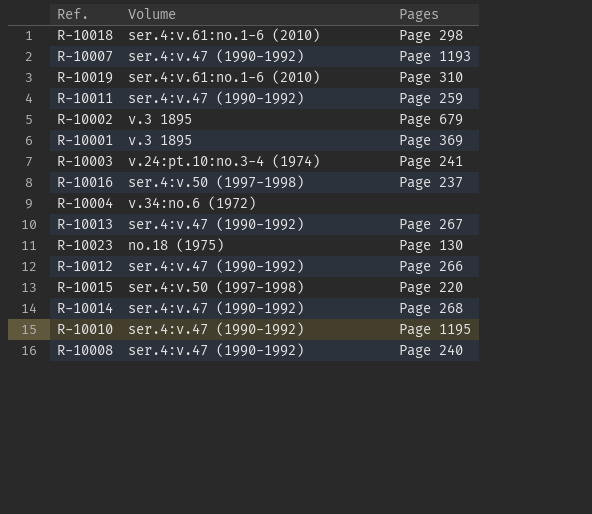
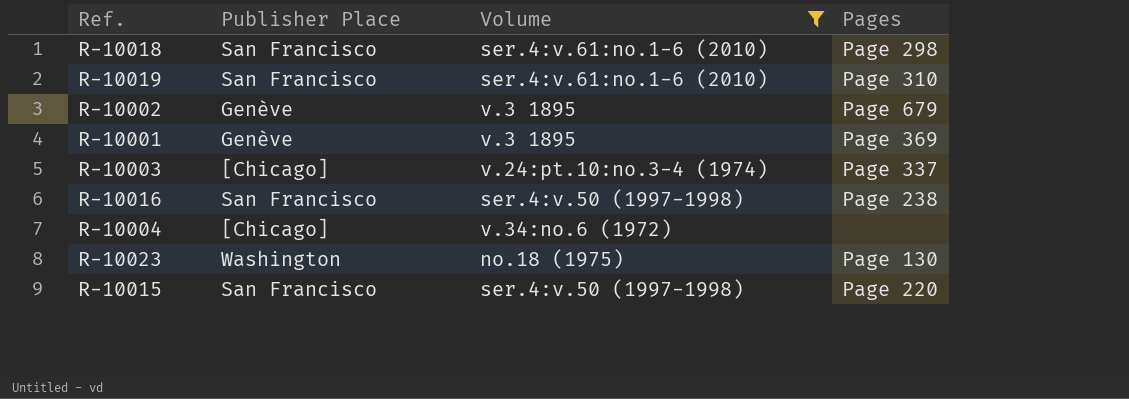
filter: none -> Volume != ser.4:v.47 (1990-1992)
column Publisher Place | position: none -> 2
R-10003 | Pages: Page 241 -> Page 337
R-10016 | Pages: Page 237 -> Page 238

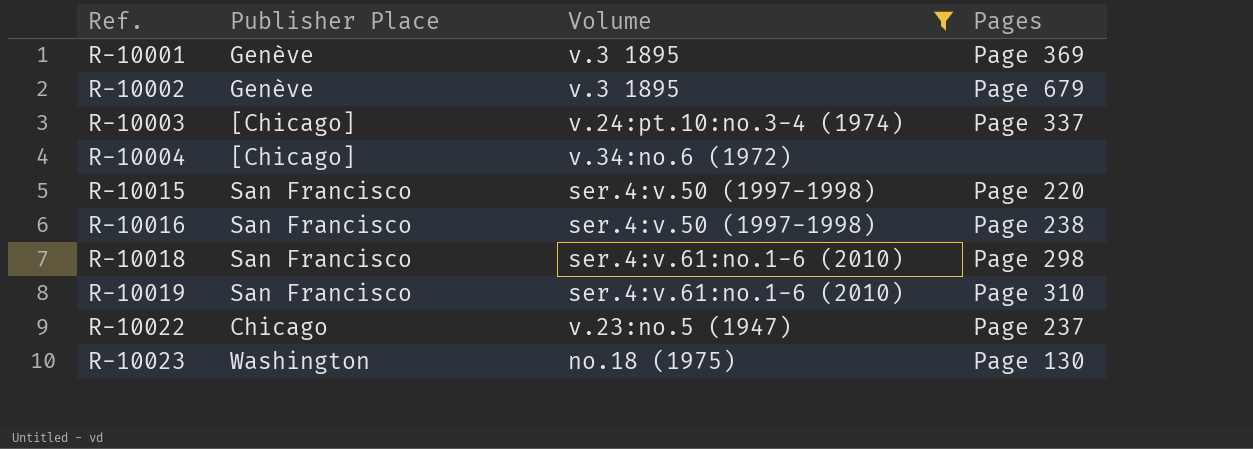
row order: none -> Ref. ascending
row R-10022: none -> Chicago | v.23:no.5 (1947) | Page 237

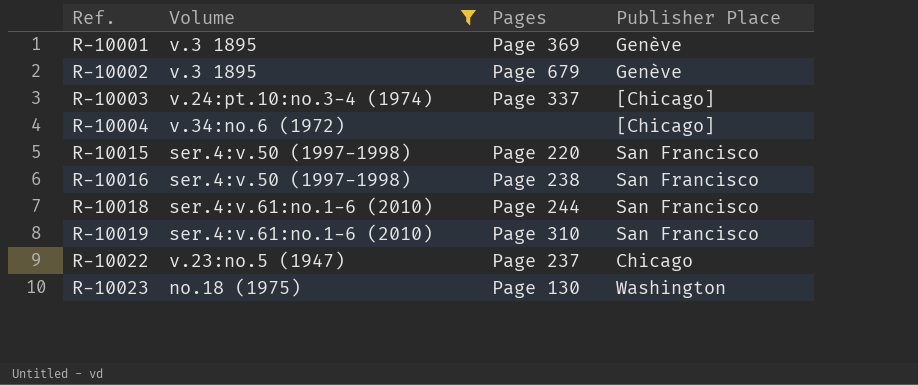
column Publisher Place | position: 2 -> 4
R-10018 | Pages: Page 298 -> Page 244

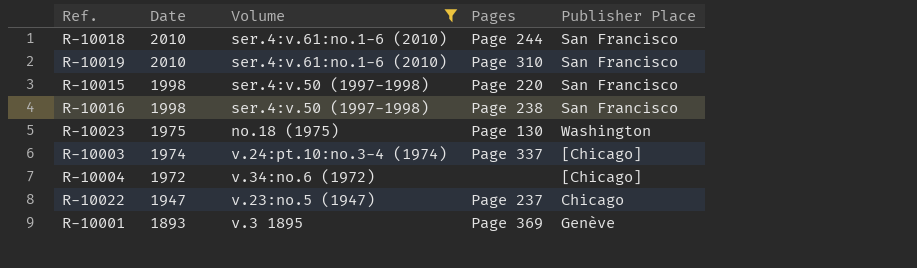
row order: Ref. ascending -> Date descending
column Date | position: none -> 2
row R-10002: v.3 1895 | Page 679 | Genève -> none

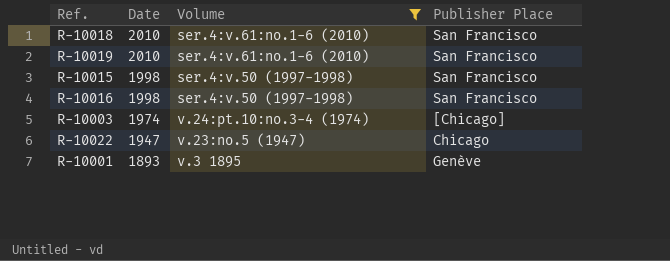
column Pages | position: 4 -> none
row R-10023: 1975 | no.18 (1975) | Page 130 | Washington -> none
row R-10004: 1972 | v.34:no.6 (1972) | none | [Chicago] -> none

